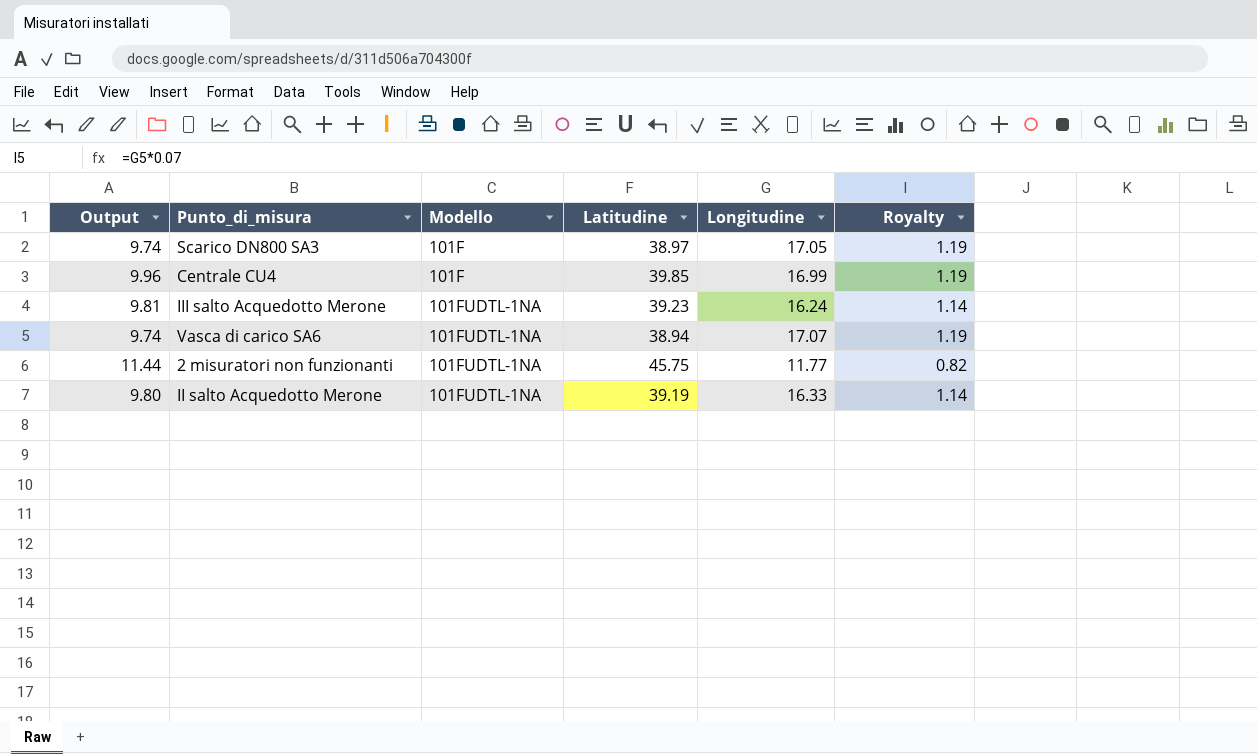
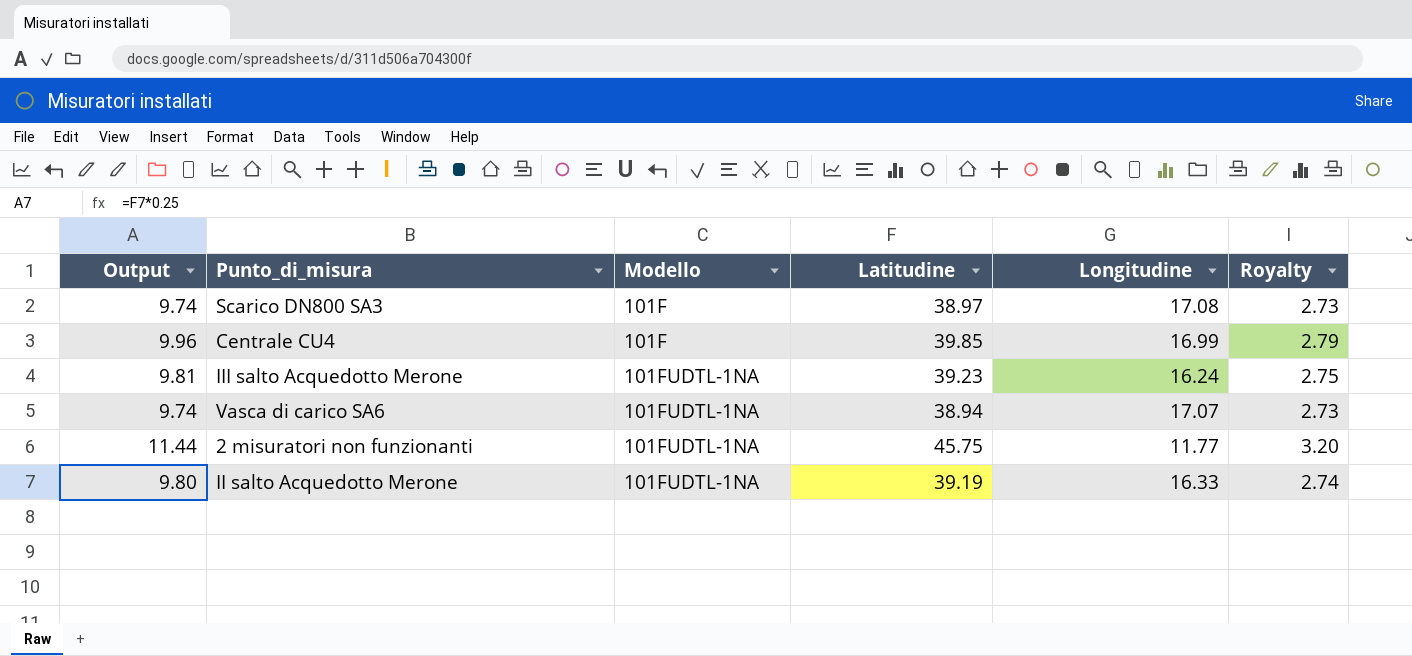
column Royalty | formula: [Longitudine] * 0.07 -> [Latitudine] * 0.07
Scarico DN800 SA3 | Longitudine: 17.05 -> 17.08

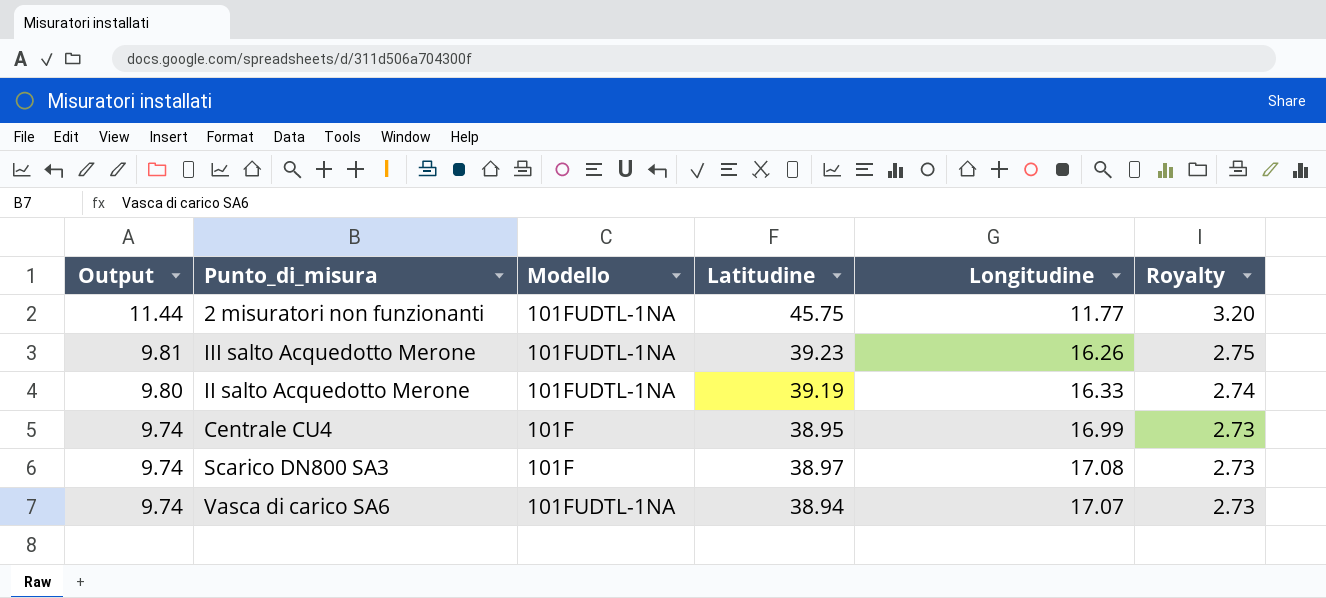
row order: Modello ascending -> Output descending
III salto Acquedotto Merone | Longitudine: 16.24 -> 16.26
Centrale CU4 | Output: 9.96 -> 9.74
Centrale CU4 | Latitudine: 39.85 -> 38.95
Centrale CU4 | Royalty: 2.79 -> 2.73

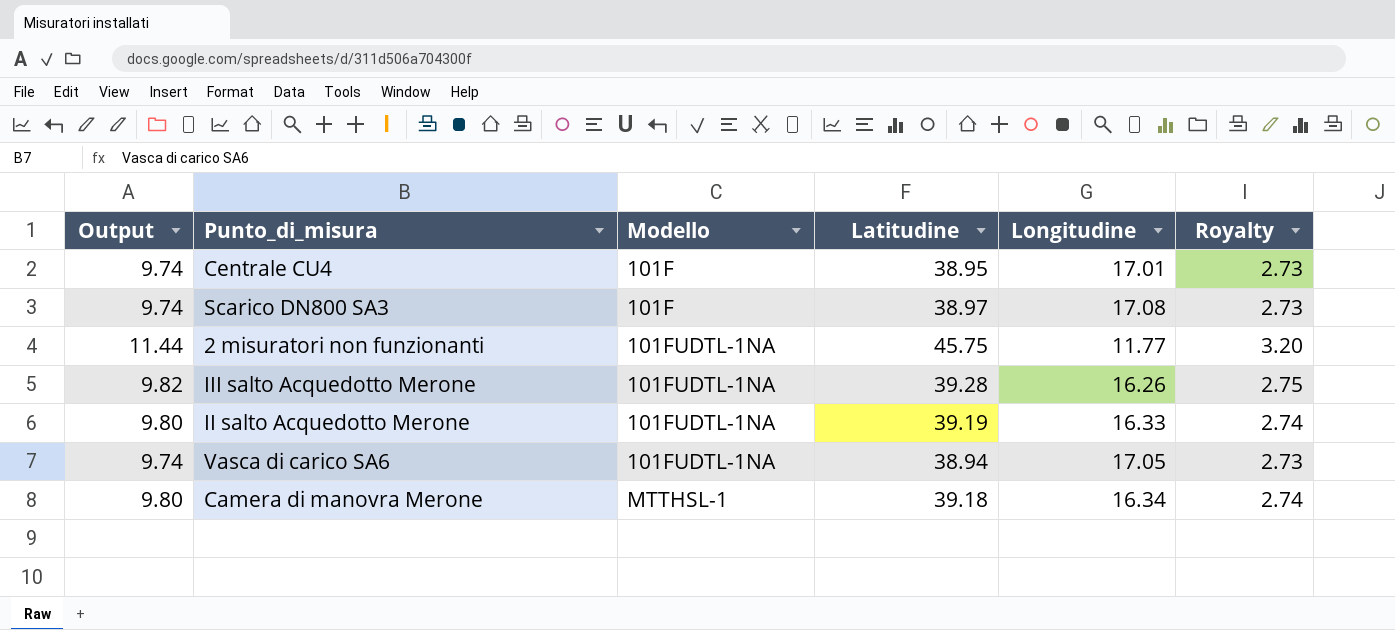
row order: Output descending -> Modello ascending
Centrale CU4 | Longitudine: 16.99 -> 17.01
III salto Acquedotto Merone | Output: 9.81 -> 9.82
III salto Acquedotto Merone | Latitudine: 39.23 -> 39.28
Vasca di carico SA6 | Longitudine: 17.07 -> 17.05
row Camera di manovra Merone: none -> 9.80 | MTTHSL-1 | 39.18 | 16.34 | 2.74

